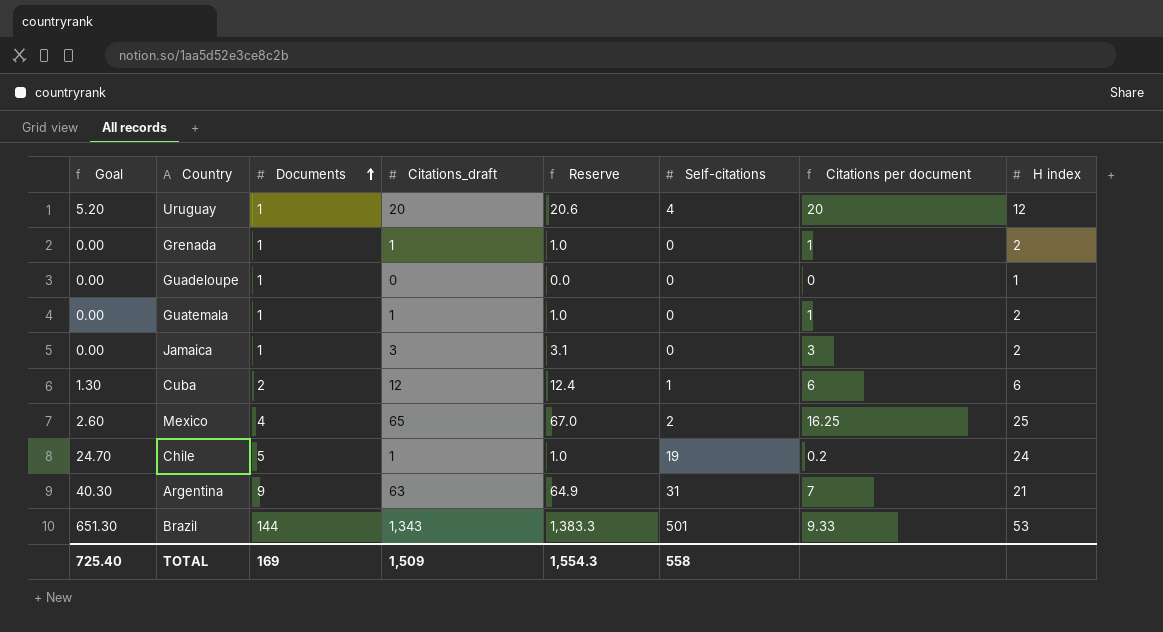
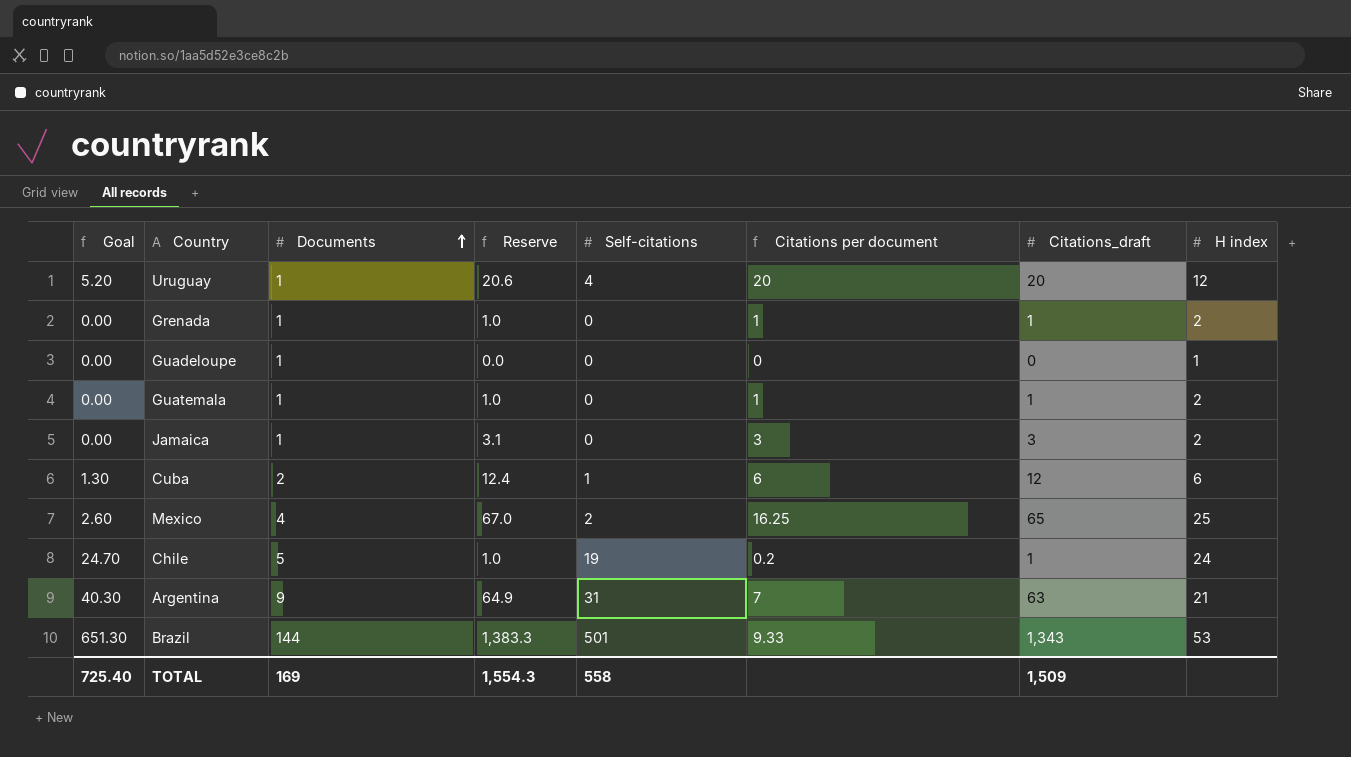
column Citations_draft | position: 4 -> 7

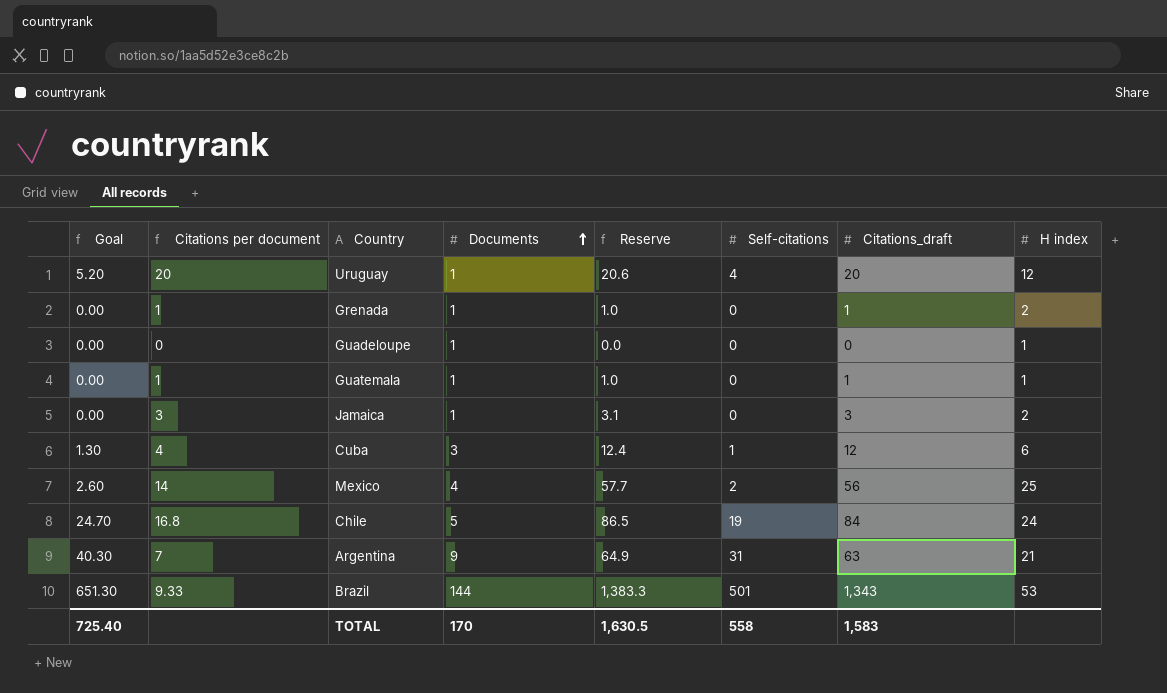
column Citations per document | position: 6 -> 2
Guatemala | H index: 2 -> 1
Cuba | Citations per document: 6 -> 4
Cuba | Documents: 2 -> 3
Mexico | Citations per document: 16.25 -> 14
Mexico | Reserve: 67.0 -> 57.7
Mexico | Citations_draft: 65 -> 56
Chile | Citations per document: 0.2 -> 16.8
Chile | Reserve: 1.0 -> 86.5
Chile | Citations_draft: 1 -> 84
TOTAL | Documents: 169 -> 170
TOTAL | Reserve: 1,554.3 -> 1,630.5
TOTAL | Citations_draft: 1,509 -> 1,583

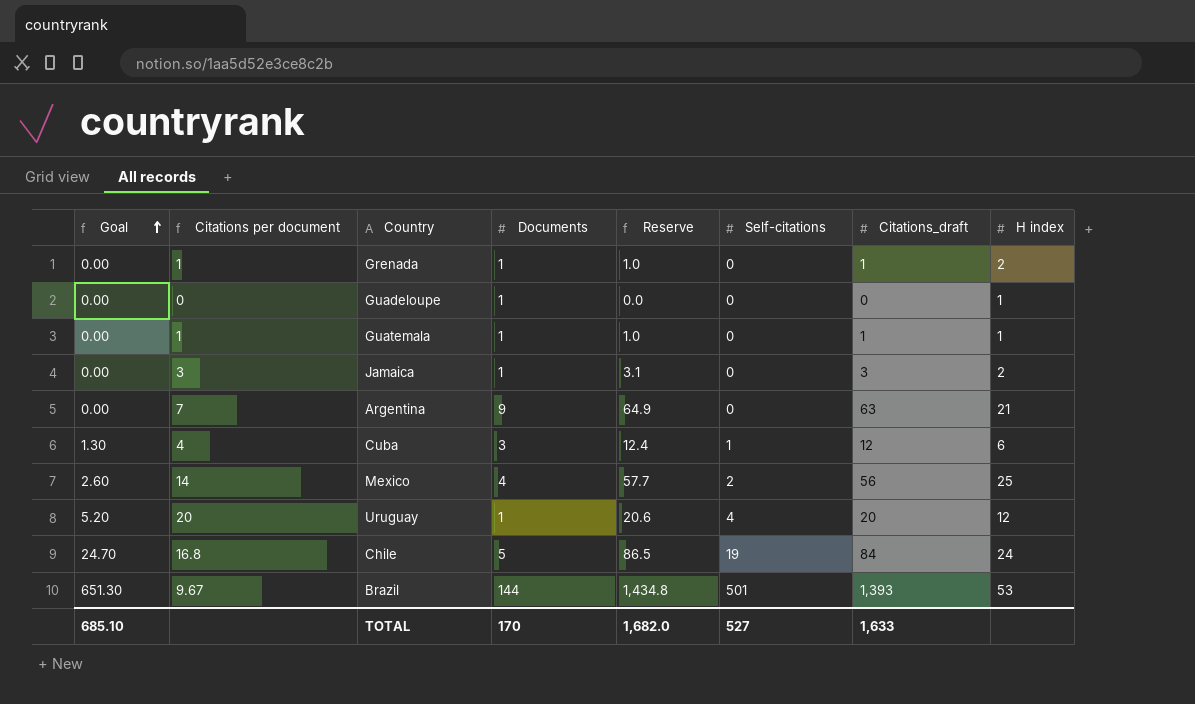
row order: Documents ascending -> Goal ascending
Argentina | Goal: 40.30 -> 0.00
Argentina | Self-citations: 31 -> 0
Brazil | Citations per document: 9.33 -> 9.67
Brazil | Reserve: 1,383.3 -> 1,434.8
Brazil | Citations_draft: 1,343 -> 1,393
TOTAL | Goal: 725.40 -> 685.10
TOTAL | Reserve: 1,630.5 -> 1,682.0
TOTAL | Self-citations: 558 -> 527
TOTAL | Citations_draft: 1,583 -> 1,633

